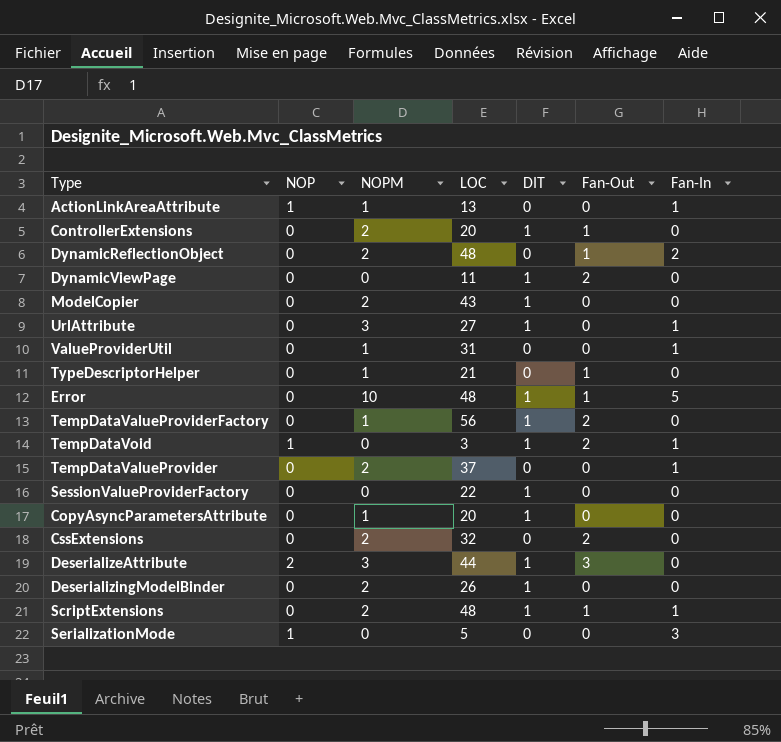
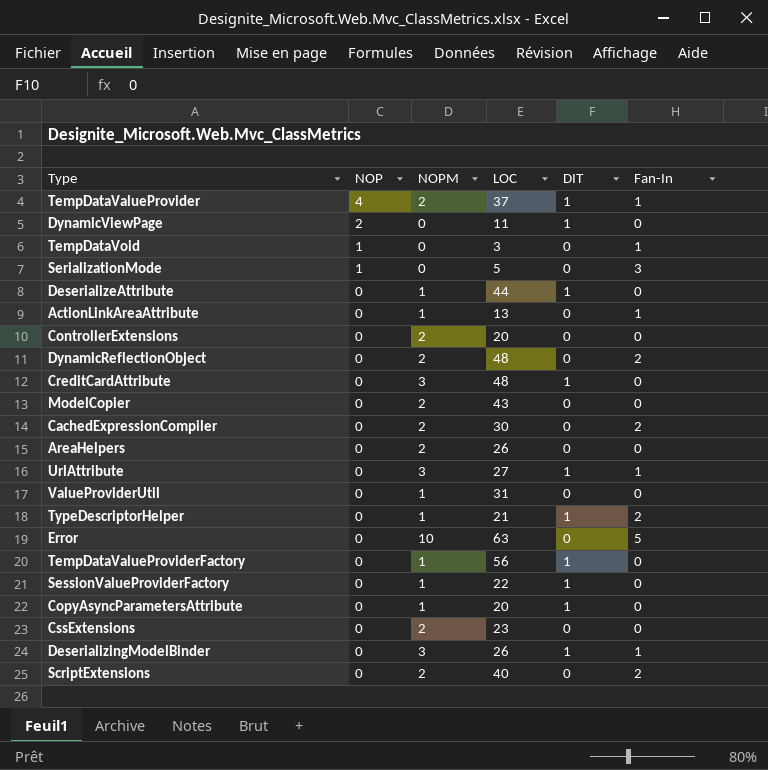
row order: none -> NOP descending
column Fan-Out | position: 6 -> none
TempDataValueProvider | NOP: 0 -> 4
TempDataValueProvider | DIT: 0 -> 1
DynamicViewPage | NOP: 0 -> 2
TempDataVoid | DIT: 1 -> 0
DeserializeAttribute | NOP: 2 -> 0
DeserializeAttribute | NOPM: 3 -> 1
ActionLinkAreaAttribute | NOP: 1 -> 0
ControllerExtensions | DIT: 1 -> 0
row CreditCardAttribute: none -> 0 | 3 | 48 | 1 | 0
ModelCopier | DIT: 1 -> 0
row CachedExpressionCompiler: none -> 0 | 2 | 30 | 0 | 2
row AreaHelpers: none -> 0 | 2 | 26 | 0 | 0
ValueProviderUtil | Fan-In: 1 -> 0
TypeDescriptorHelper | DIT: 0 -> 1
TypeDescriptorHelper | Fan-In: 0 -> 2
Error | LOC: 48 -> 63
Error | DIT: 1 -> 0
SessionValueProviderFactory | NOPM: 0 -> 1
CssExtensions | LOC: 32 -> 23
DeserializingModelBinder | NOPM: 2 -> 3
DeserializingModelBinder | Fan-In: 0 -> 1
ScriptExtensions | LOC: 48 -> 40
ScriptExtensions | DIT: 1 -> 0
ScriptExtensions | Fan-In: 1 -> 2

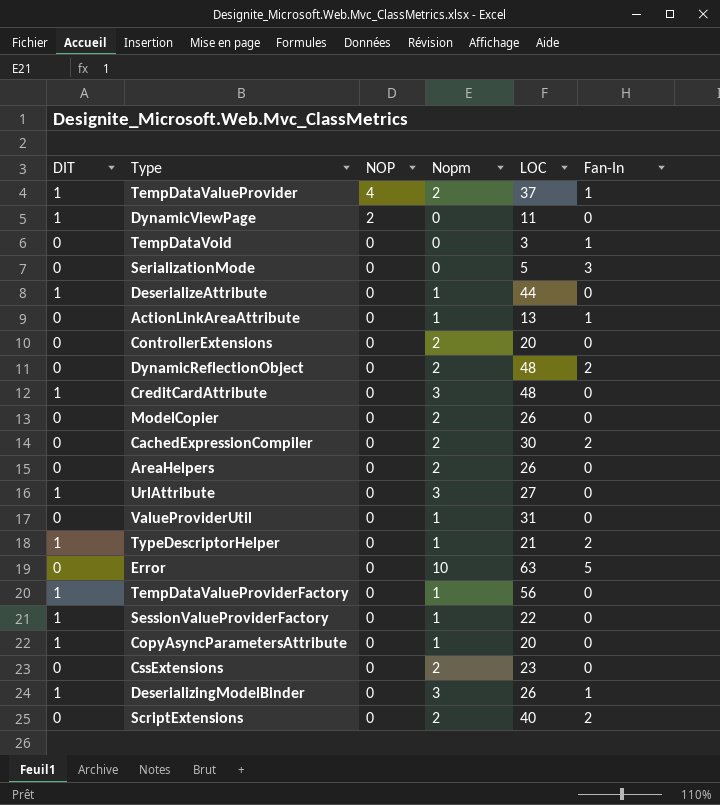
column DIT | position: 5 -> 1
column name: NOPM -> Nopm
TempDataVoid | NOP: 1 -> 0
SerializationMode | NOP: 1 -> 0
ModelCopier | LOC: 43 -> 26
UrlAttribute | Fan-In: 1 -> 0

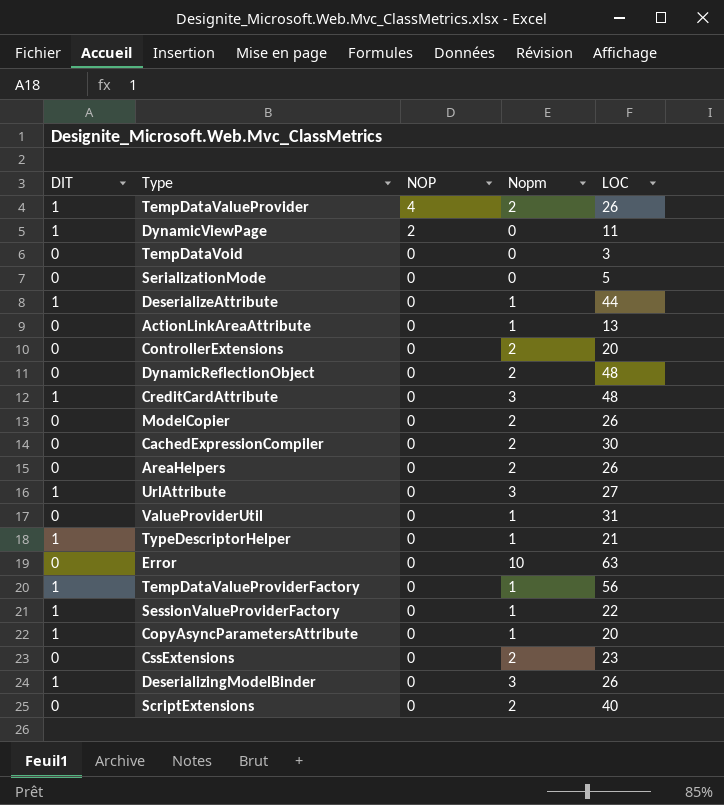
column Fan-In | position: 6 -> none
TempDataValueProvider | LOC: 37 -> 26

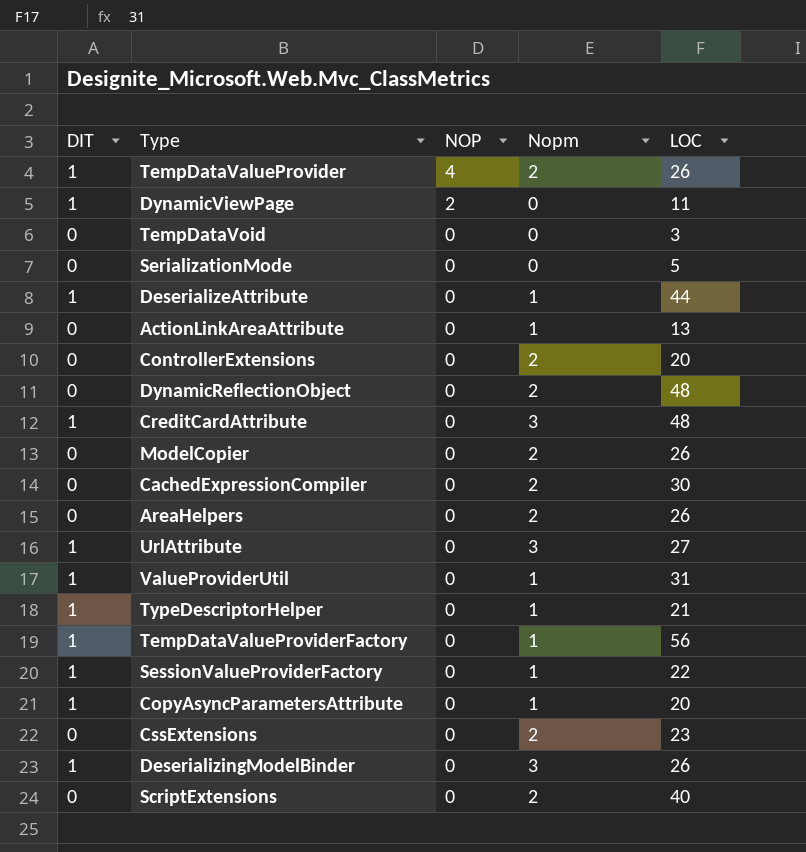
row Error: 0 | 0 | 10 | 63 -> none
ValueProviderUtil | DIT: 0 -> 1

